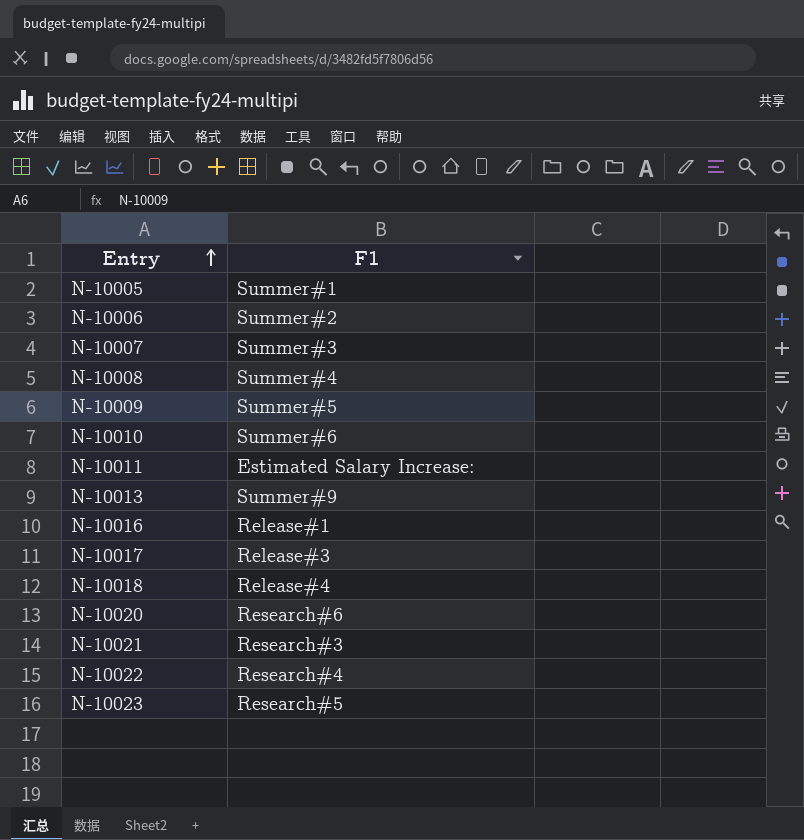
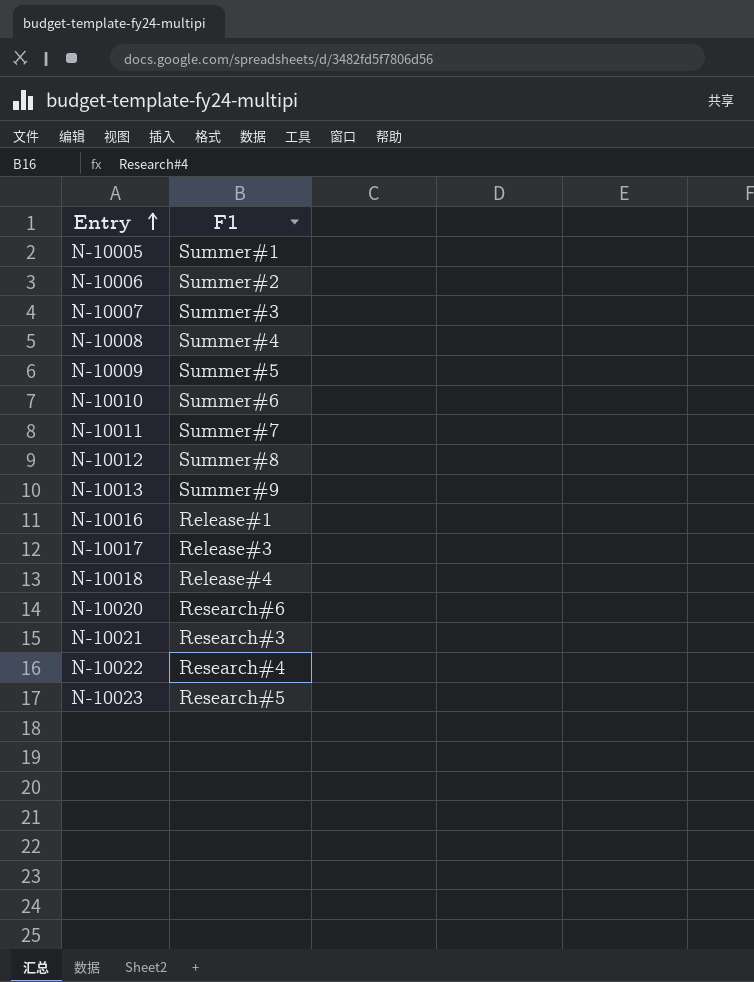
N-10011 | F1: Estimated Salary Increase: -> Summer#7
row N-10012: none -> Summer#8

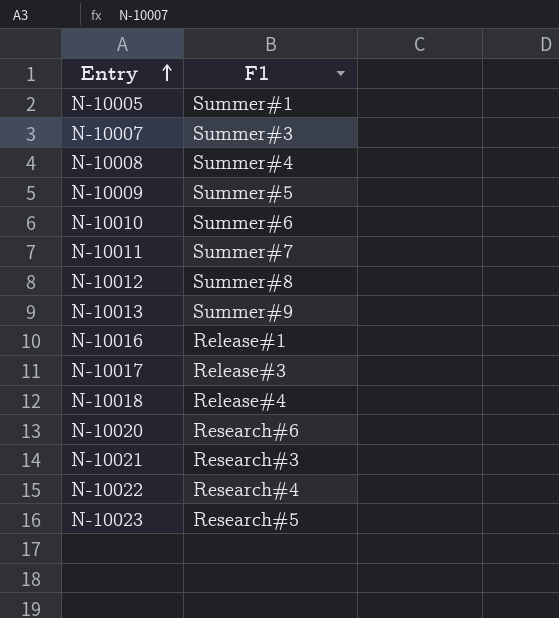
row N-10006: Summer#2 -> none

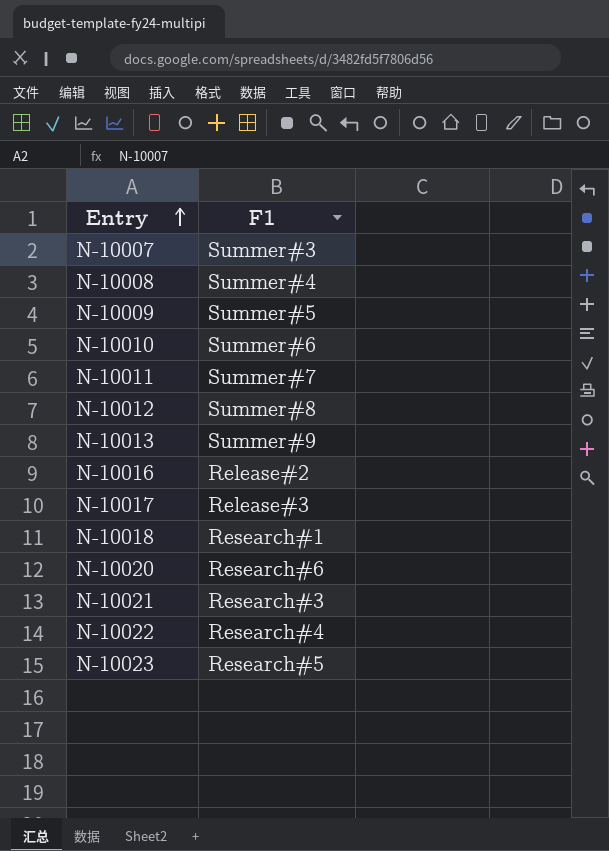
row N-10005: Summer#1 -> none
N-10016 | F1: Release#1 -> Release#2
N-10018 | F1: Release#4 -> Research#1

